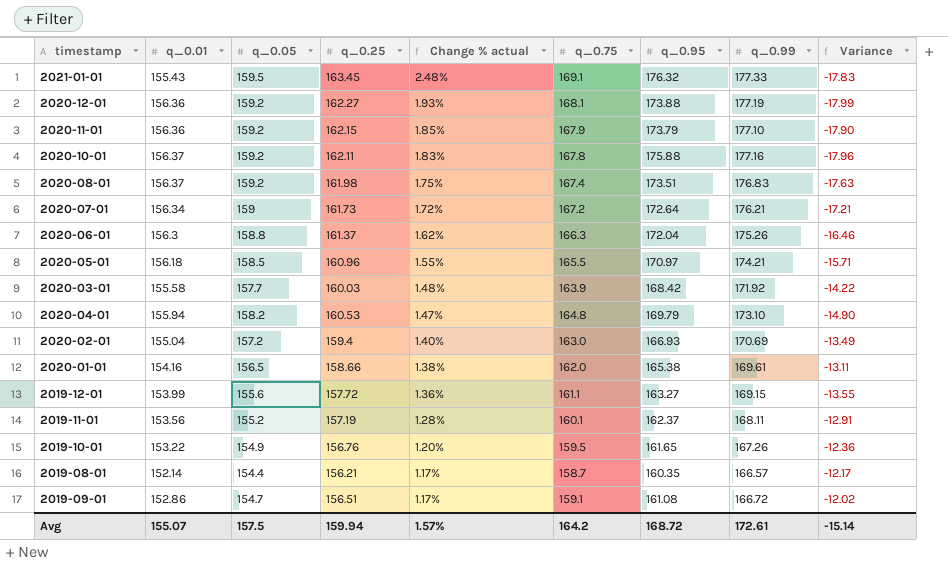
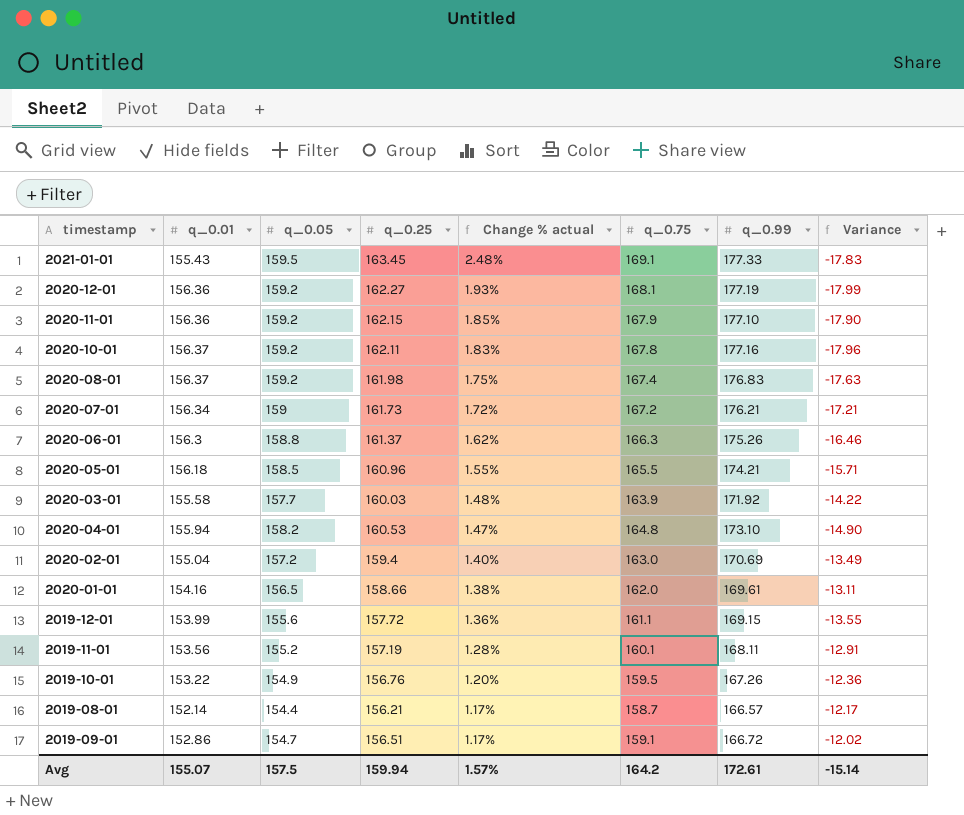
column q_0.95 | position: 7 -> none

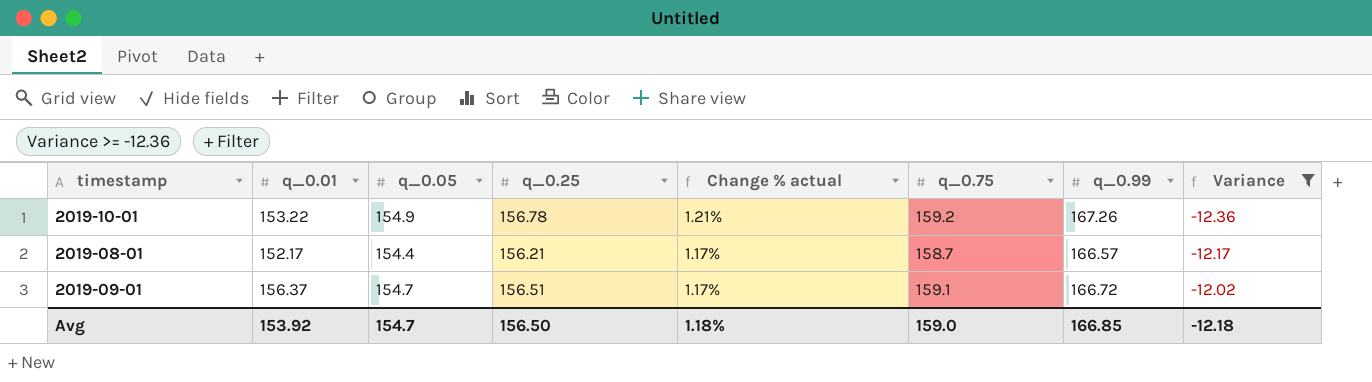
filter: none -> Variance >= -12.36
2019-10-01 | q_0.25: 156.76 -> 156.78
2019-10-01 | Change % actual: 1.20% -> 1.21%
2019-10-01 | q_0.75: 159.5 -> 159.2
2019-08-01 | q_0.01: 152.14 -> 152.17
2019-09-01 | q_0.01: 152.86 -> 156.37
Avg | q_0.01: 155.07 -> 153.92
Avg | q_0.05: 157.5 -> 154.7
Avg | q_0.25: 159.94 -> 156.50
Avg | Change % actual: 1.57% -> 1.18%
Avg | q_0.75: 164.2 -> 159.0
Avg | q_0.99: 172.61 -> 166.85
Avg | Variance: -15.14 -> -12.18

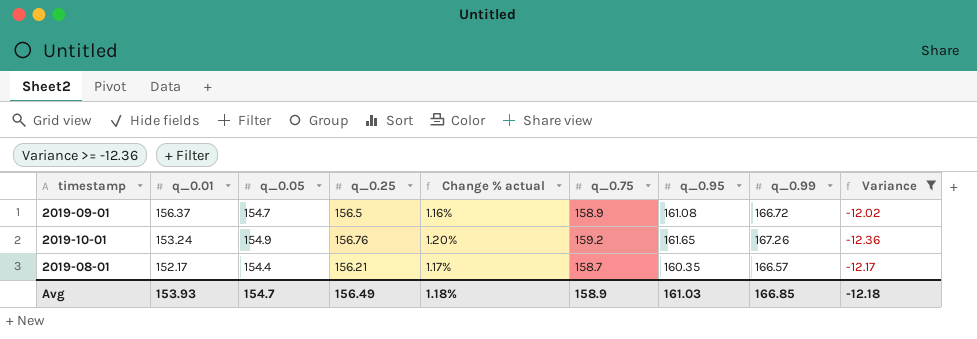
row order: Change % actual descending -> q_0.01 descending
column q_0.95 | position: none -> 7
2019-09-01 | q_0.25: 156.51 -> 156.5
2019-09-01 | Change % actual: 1.17% -> 1.16%
2019-09-01 | q_0.75: 159.1 -> 158.9
2019-10-01 | q_0.01: 153.22 -> 153.24
2019-10-01 | q_0.25: 156.78 -> 156.76
2019-10-01 | Change % actual: 1.21% -> 1.20%
Avg | q_0.01: 153.92 -> 153.93
Avg | q_0.25: 156.50 -> 156.49
Avg | q_0.75: 159.0 -> 158.9

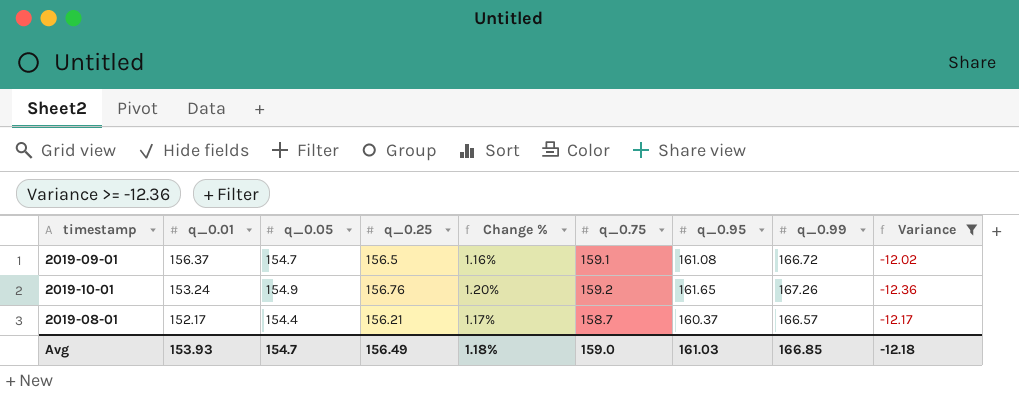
column name: Change % actual -> Change %
2019-09-01 | q_0.75: 158.9 -> 159.1
2019-08-01 | q_0.95: 160.35 -> 160.37
Avg | q_0.75: 158.9 -> 159.0

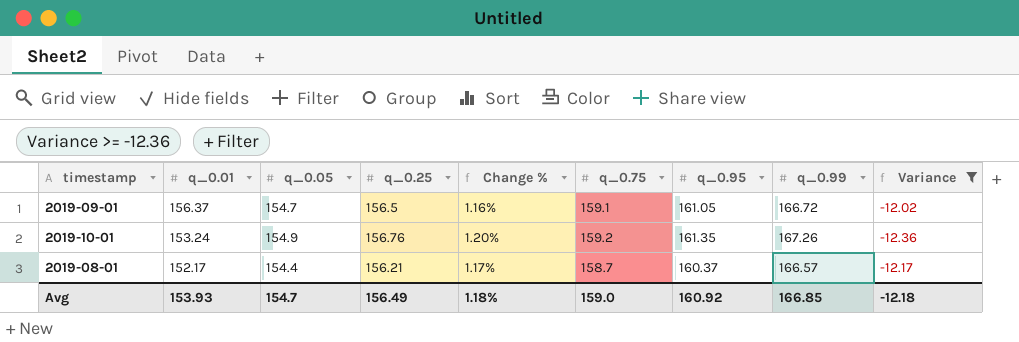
2019-09-01 | q_0.95: 161.08 -> 161.05
2019-10-01 | q_0.95: 161.65 -> 161.35
Avg | q_0.95: 161.03 -> 160.92

